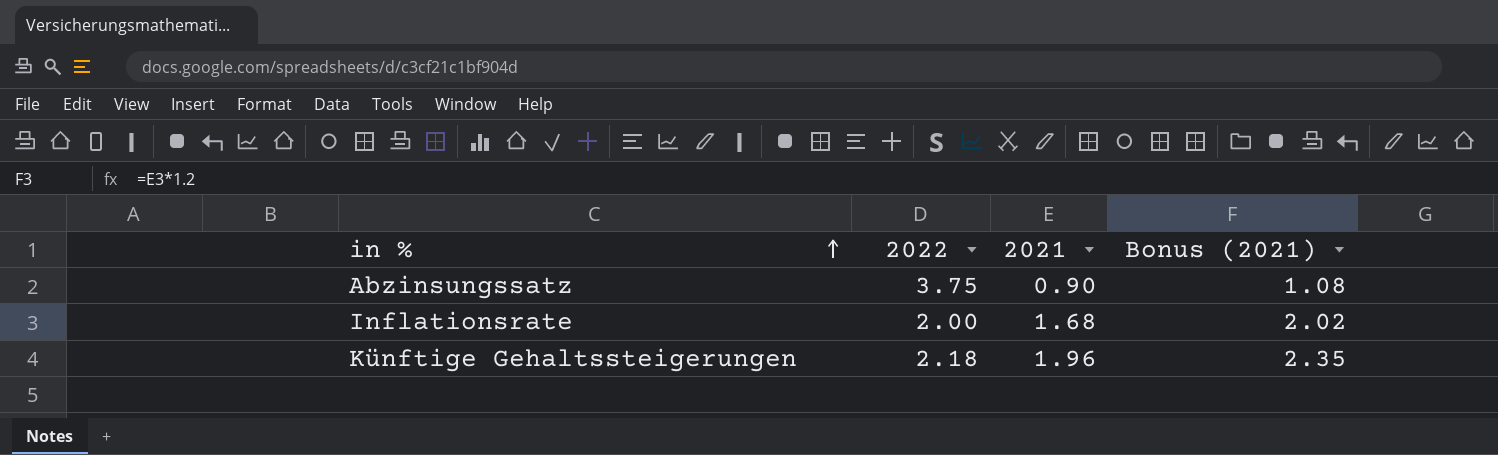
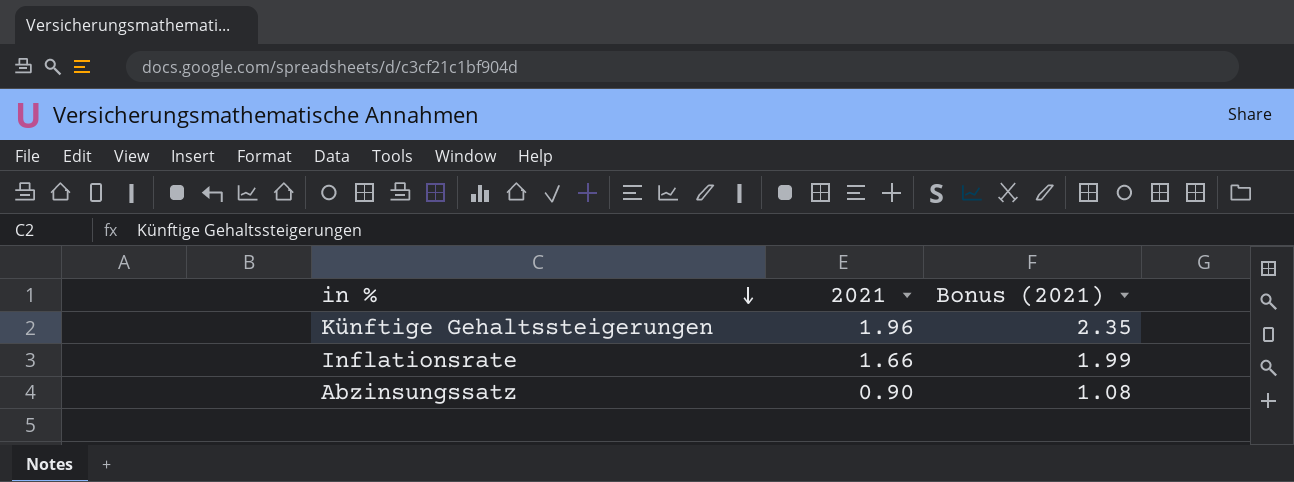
row order: in % ascending -> in % descending
column 2022 | position: 2 -> none
Inflationsrate | 2021: 1.68 -> 1.66
Inflationsrate | Bonus (2021): 2.02 -> 1.99

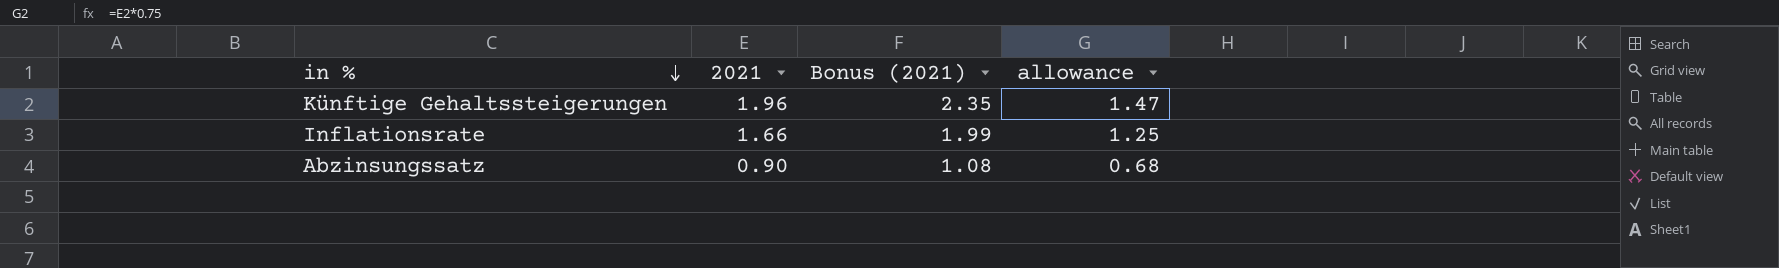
column allowance | formula: none -> [2021] * 0.75

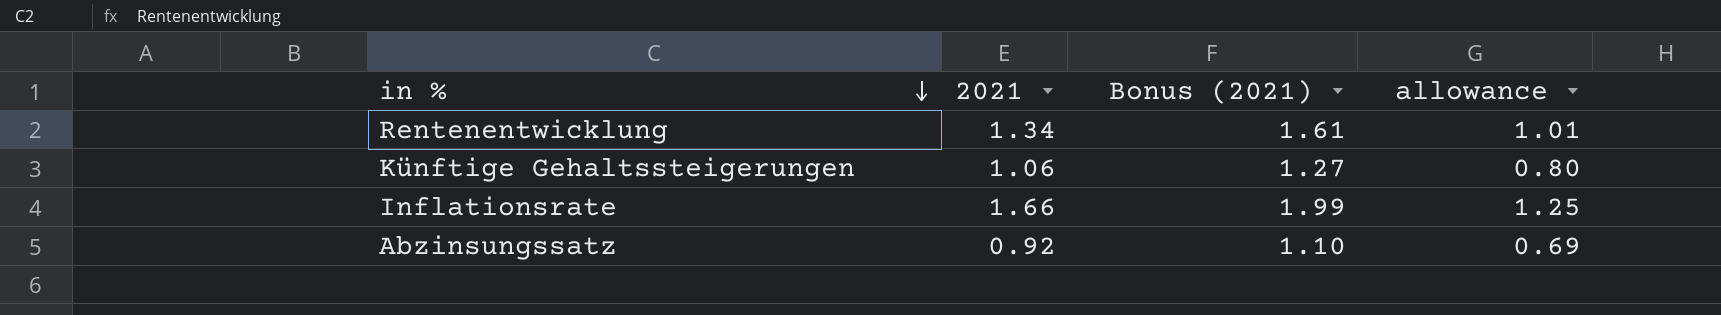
row Rentenentwicklung: none -> 1.34 | 1.61 | 1.01
Künftige Gehaltssteigerungen | 2021: 1.96 -> 1.06
Künftige Gehaltssteigerungen | Bonus (2021): 2.35 -> 1.27
Künftige Gehaltssteigerungen | allowance: 1.47 -> 0.80
Abzinsungssatz | 2021: 0.90 -> 0.92
Abzinsungssatz | Bonus (2021): 1.08 -> 1.10
Abzinsungssatz | allowance: 0.68 -> 0.69

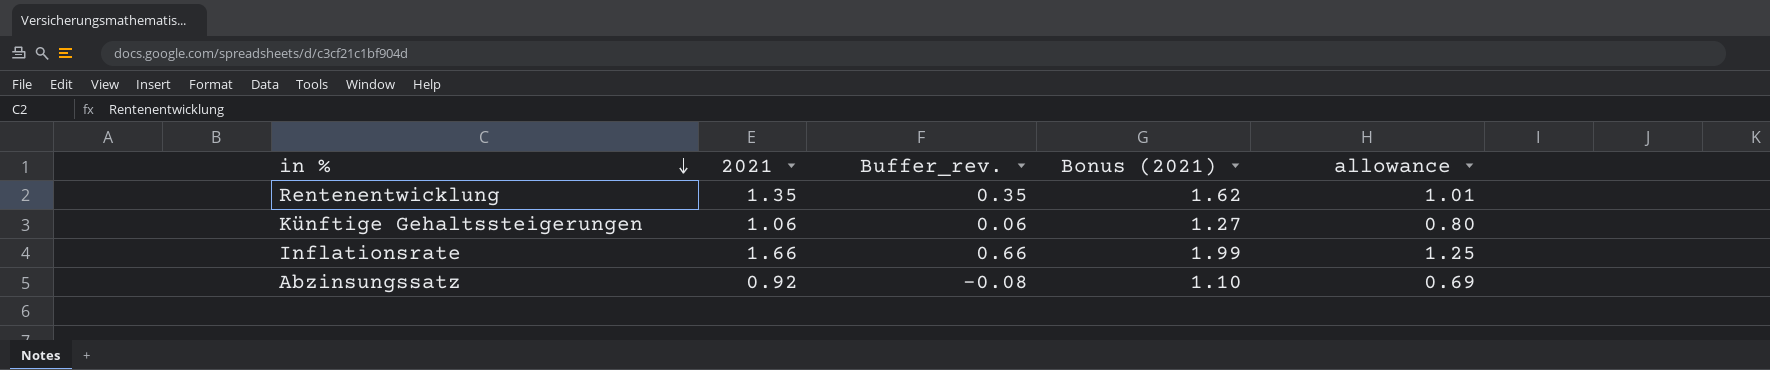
column Buffer_rev. | formula: none -> [2021] - 1
Rentenentwicklung | 2021: 1.34 -> 1.35
Rentenentwicklung | Bonus (2021): 1.61 -> 1.62

